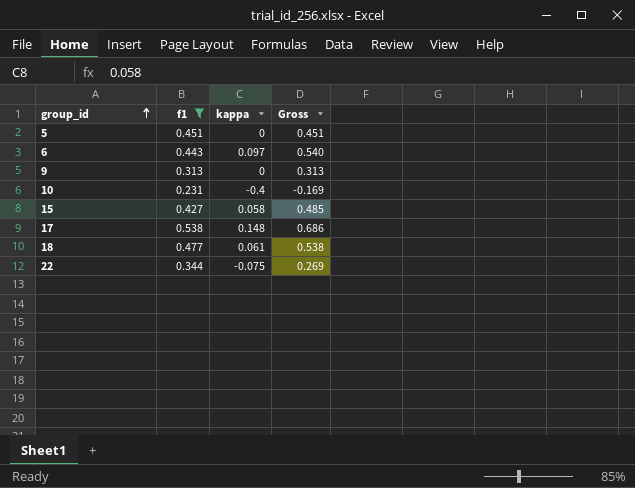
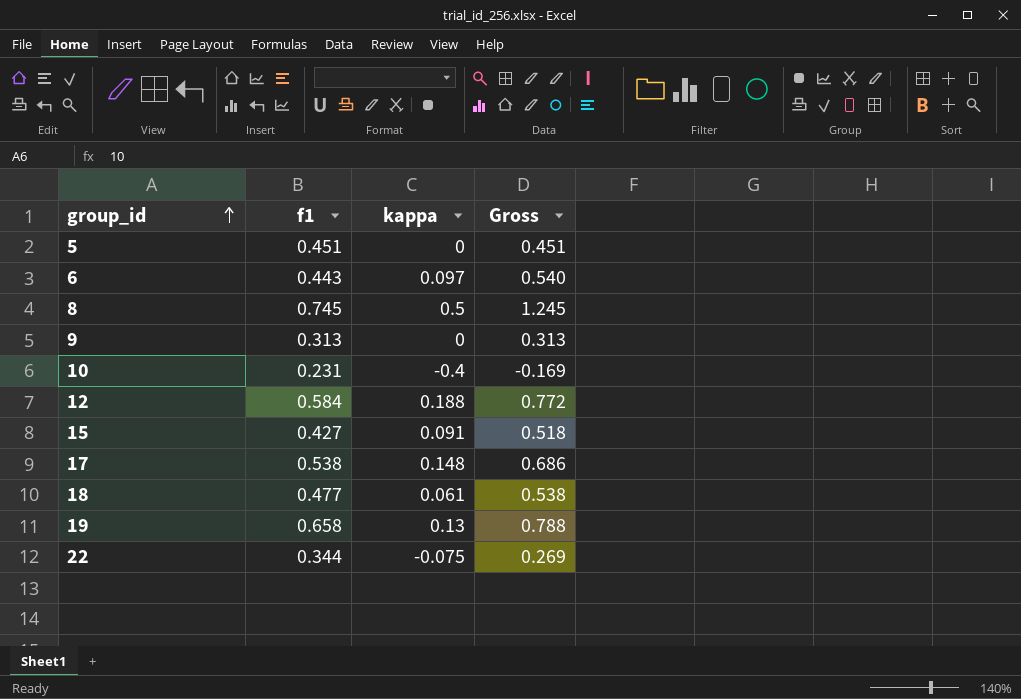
filter: f1 <= 0.538 -> none
15 | kappa: 0.058 -> 0.091
15 | Gross: 0.485 -> 0.518

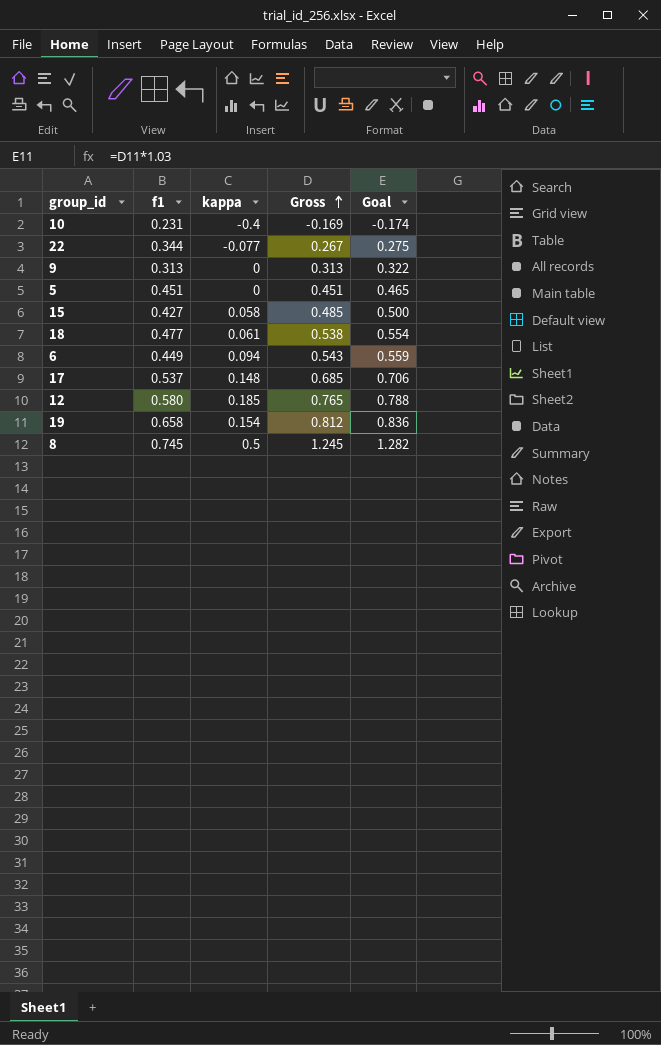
row order: group_id ascending -> Gross ascending
column Goal | formula: none -> [Gross] * 1.03
22 | kappa: -0.075 -> -0.077
22 | Gross: 0.269 -> 0.267
15 | kappa: 0.091 -> 0.058
15 | Gross: 0.518 -> 0.485
6 | f1: 0.443 -> 0.449
6 | kappa: 0.097 -> 0.094
6 | Gross: 0.540 -> 0.543
17 | f1: 0.538 -> 0.537
17 | Gross: 0.686 -> 0.685
12 | f1: 0.584 -> 0.580
12 | kappa: 0.188 -> 0.185
12 | Gross: 0.772 -> 0.765
19 | kappa: 0.13 -> 0.154
19 | Gross: 0.788 -> 0.812

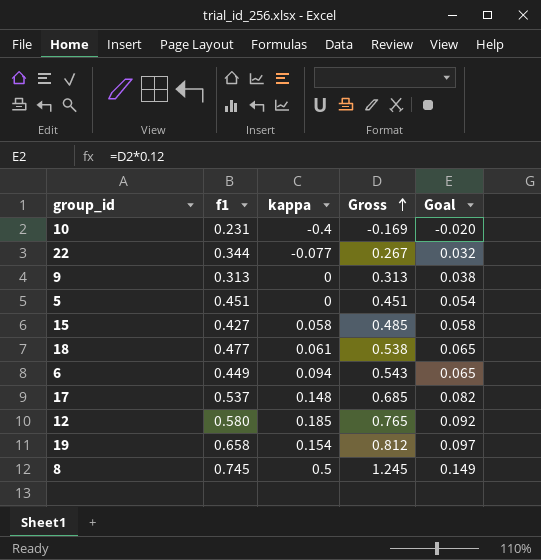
column Goal | formula: [Gross] * 1.03 -> [Gross] * 0.12

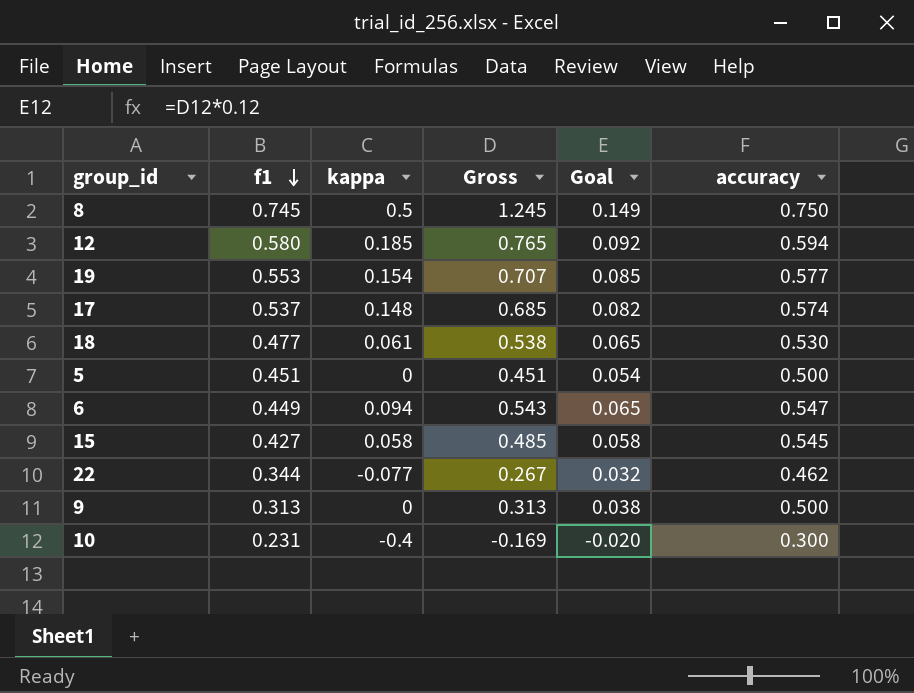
row order: Gross ascending -> f1 descending
column accuracy | position: none -> 6
19 | f1: 0.658 -> 0.553
19 | Gross: 0.812 -> 0.707
19 | Goal: 0.097 -> 0.085

